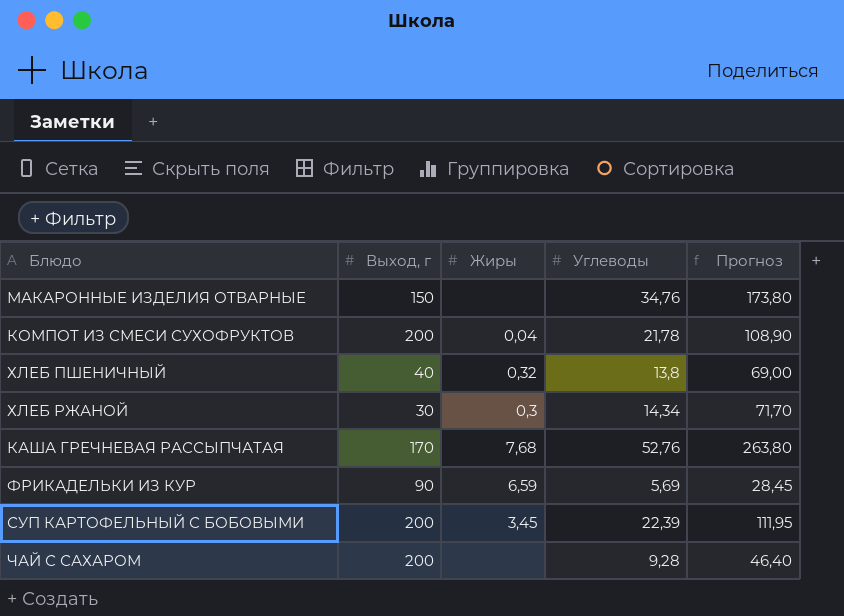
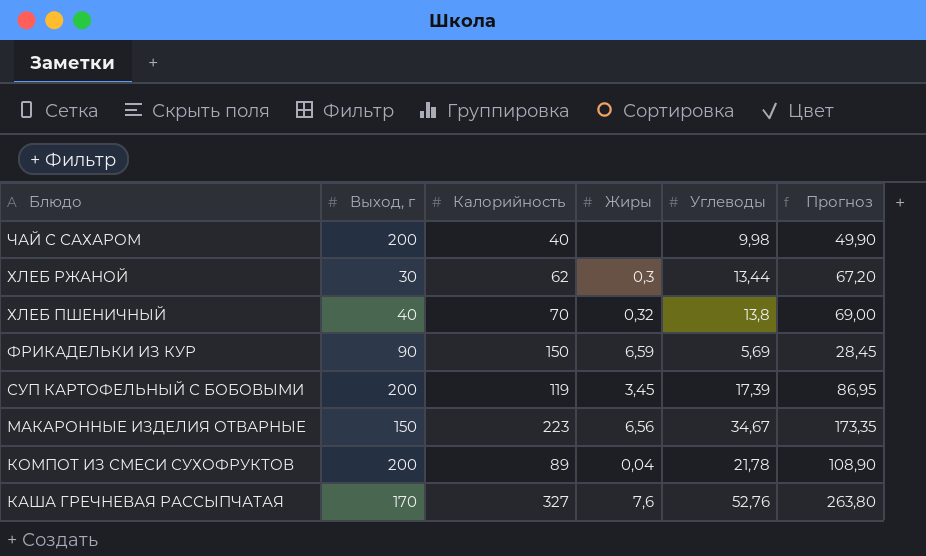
row order: none -> Блюдо descending
column Калорийность | position: none -> 3
ЧАЙ С САХАРОМ | Углеводы: 9,28 -> 9,98
ЧАЙ С САХАРОМ | Прогноз: 46,40 -> 49,90
ХЛЕБ РЖАНОЙ | Углеводы: 14,34 -> 13,44
ХЛЕБ РЖАНОЙ | Прогноз: 71,70 -> 67,20
СУП КАРТОФЕЛЬНЫЙ С БОБОВЫМИ | Углеводы: 22,39 -> 17,39
СУП КАРТОФЕЛЬНЫЙ С БОБОВЫМИ | Прогноз: 111,95 -> 86,95
МАКАРОННЫЕ ИЗДЕЛИЯ ОТВАРНЫЕ | Жиры: none -> 6,56
МАКАРОННЫЕ ИЗДЕЛИЯ ОТВАРНЫЕ | Углеводы: 34,76 -> 34,67
МАКАРОННЫЕ ИЗДЕЛИЯ ОТВАРНЫЕ | Прогноз: 173,80 -> 173,35
КАША ГРЕЧНЕВАЯ РАССЫПЧАТАЯ | Жиры: 7,68 -> 7,6

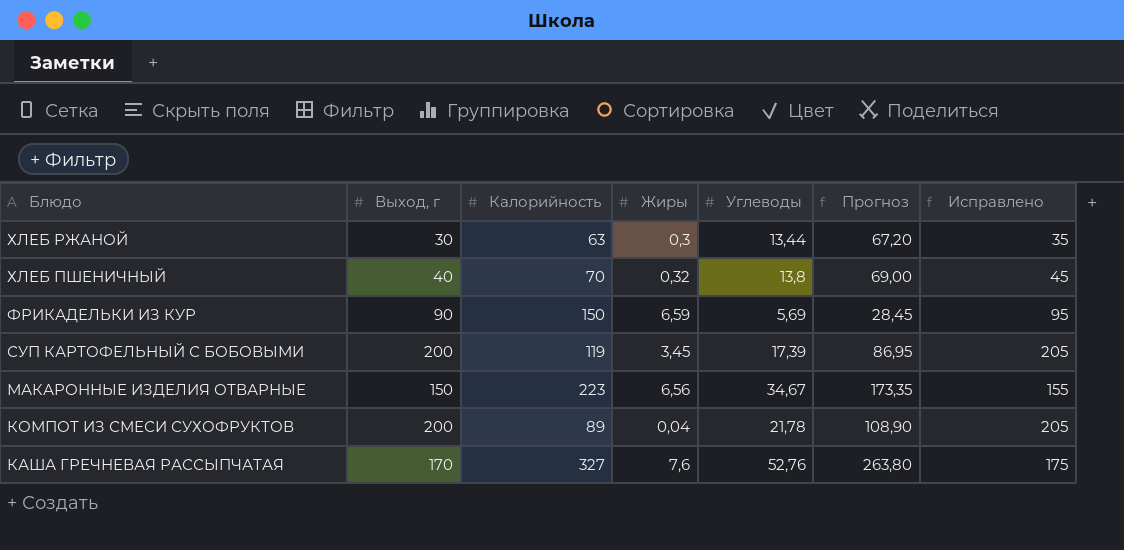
column Исправлено | formula: none -> [Выход, г] + 5
row ЧАЙ С САХАРОМ: 200 | 40 | none | 9,98 | 49,90 -> none
ХЛЕБ РЖАНОЙ | Калорийность: 62 -> 63

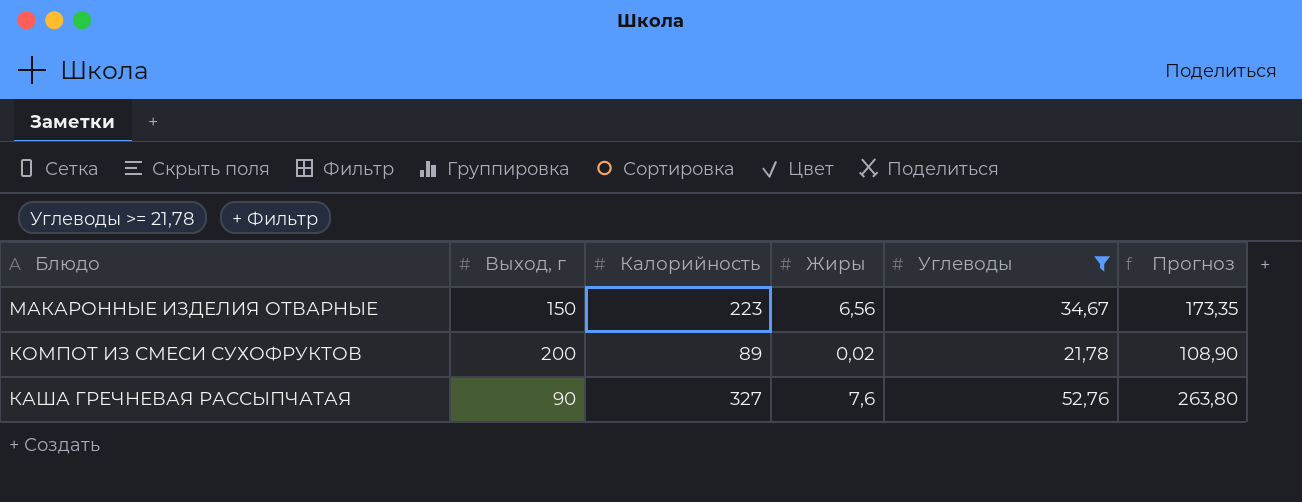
filter: none -> Углеводы >= 21,78
column Исправлено | formula: [Выход, г] + 5 -> none
КОМПОТ ИЗ СМЕСИ СУХОФРУКТОВ | Жиры: 0,04 -> 0,02
КАША ГРЕЧНЕВАЯ РАССЫПЧАТАЯ | Выход, г: 170 -> 90

